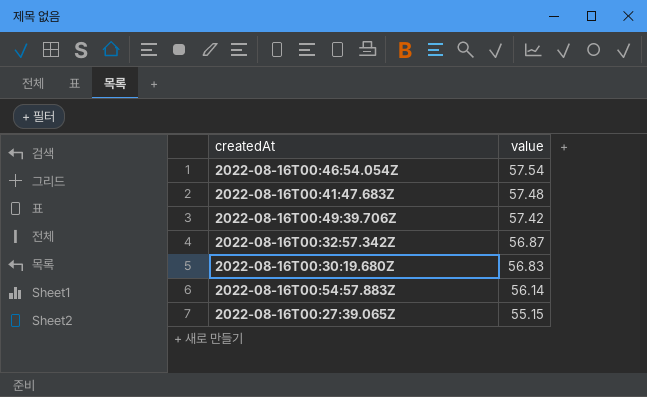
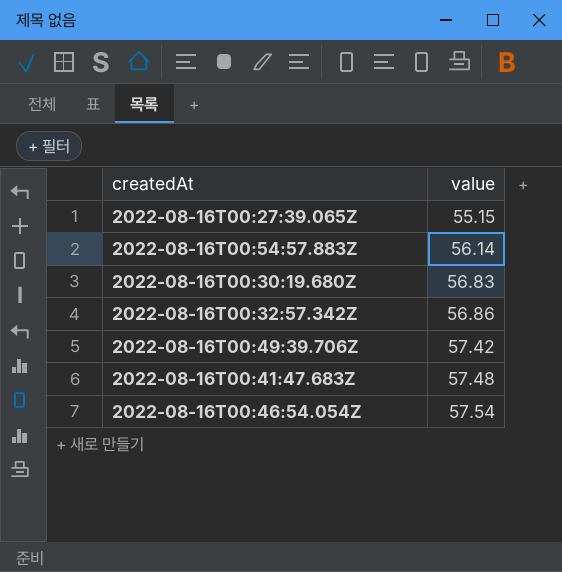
row order: value descending -> value ascending
2022-08-16T00:32:57.342Z | value: 56.87 -> 56.86

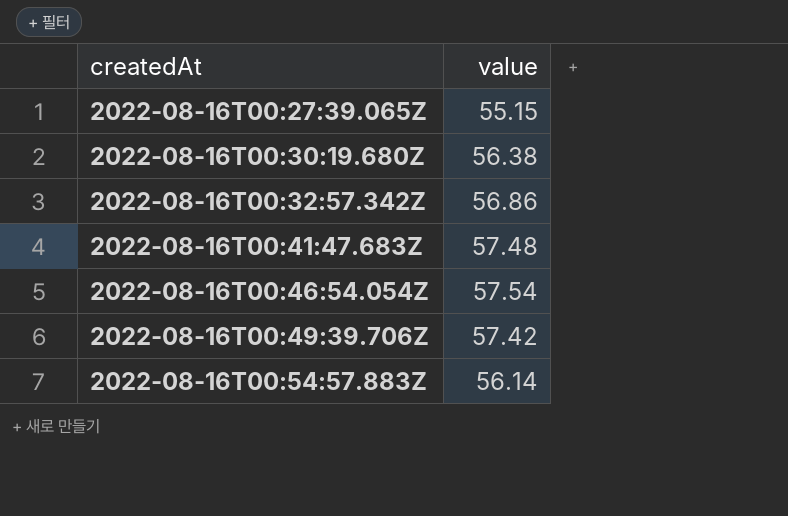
row order: value ascending -> createdAt ascending
2022-08-16T00:30:19.680Z | value: 56.83 -> 56.38

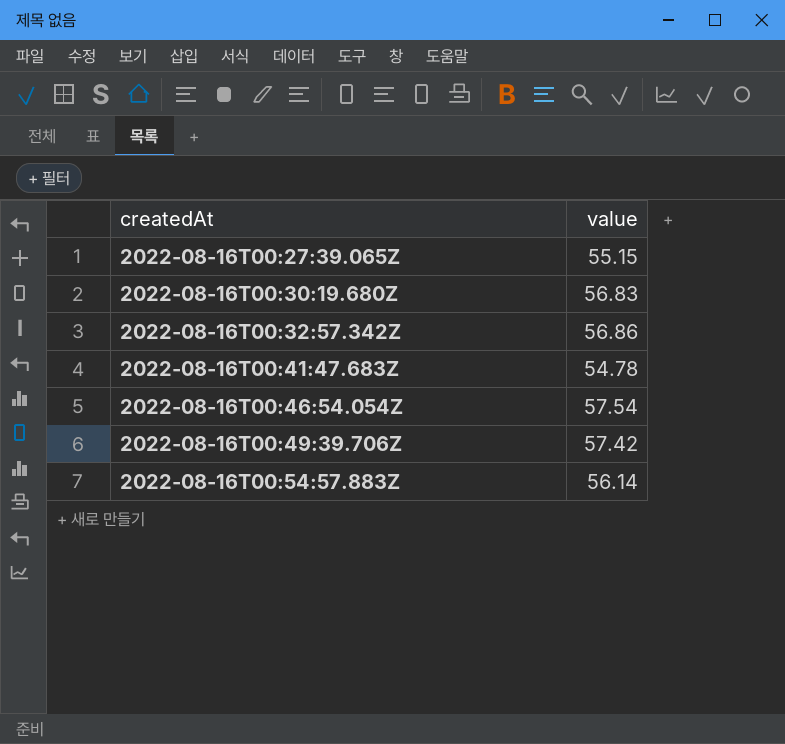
2022-08-16T00:30:19.680Z | value: 56.38 -> 56.83
2022-08-16T00:41:47.683Z | value: 57.48 -> 54.78

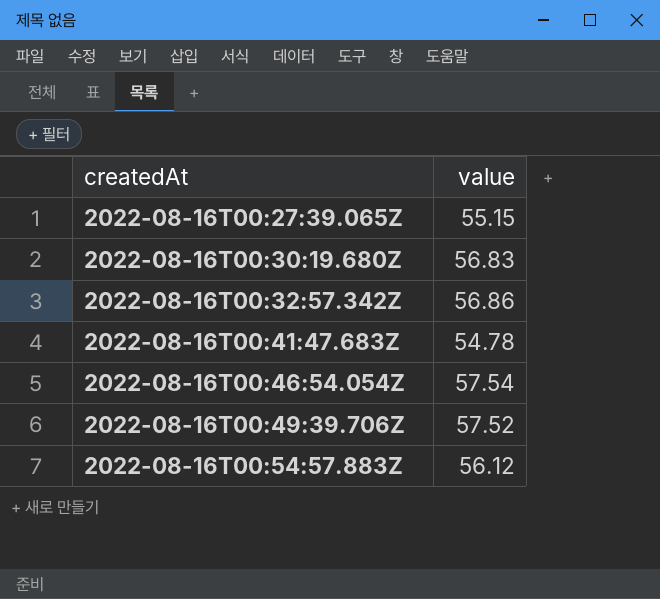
2022-08-16T00:49:39.706Z | value: 57.42 -> 57.52
2022-08-16T00:54:57.883Z | value: 56.14 -> 56.12

